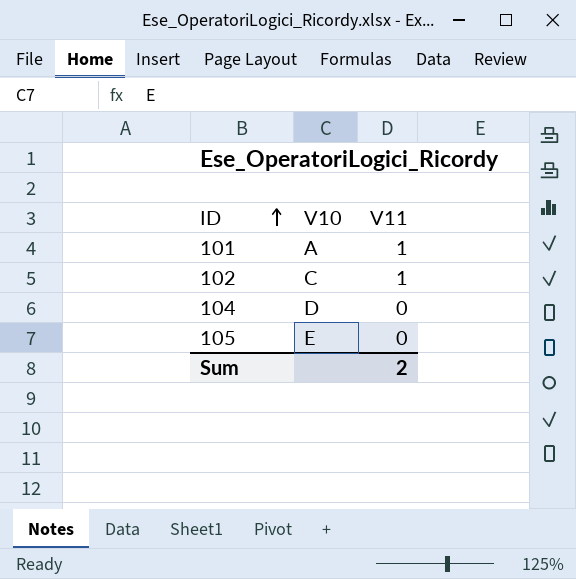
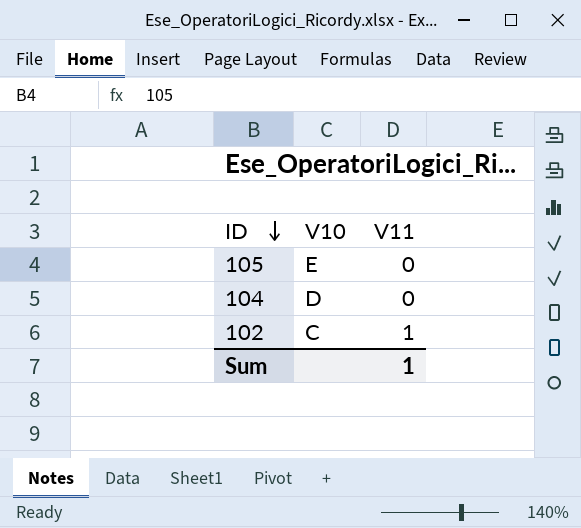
row order: ID ascending -> ID descending
row 101: A | 1 -> none
Sum | V11: 2 -> 1

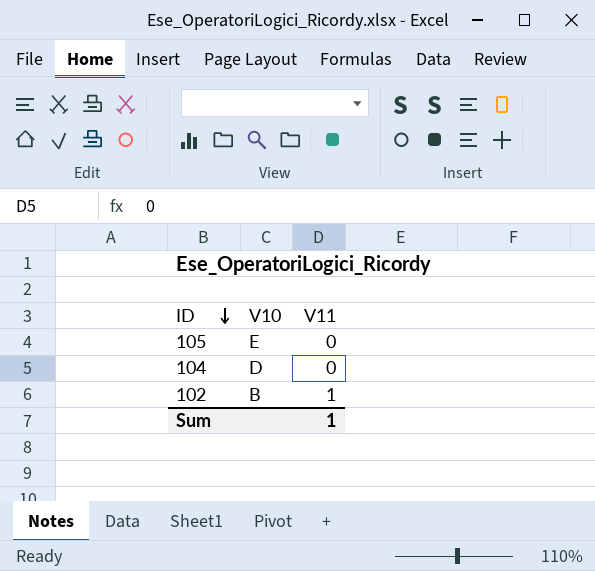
102 | V10: C -> B

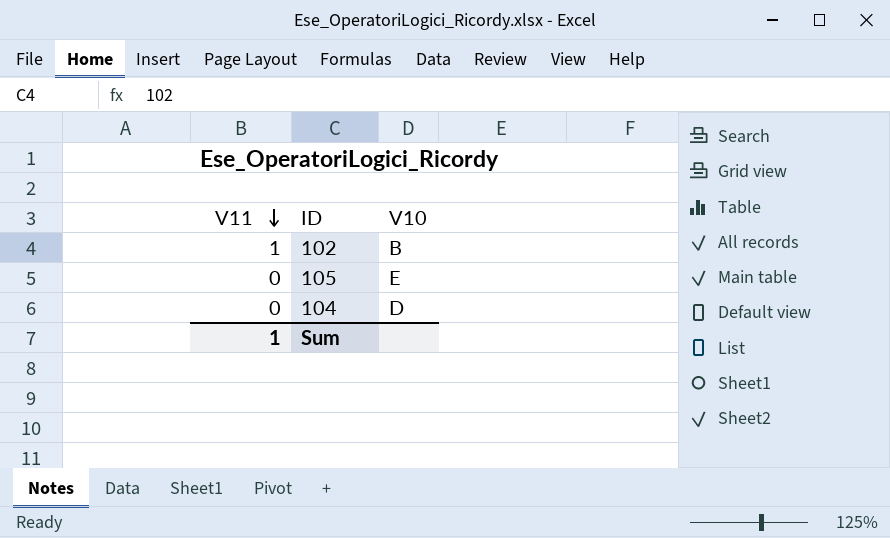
row order: ID descending -> V11 descending
column V11 | position: 3 -> 1

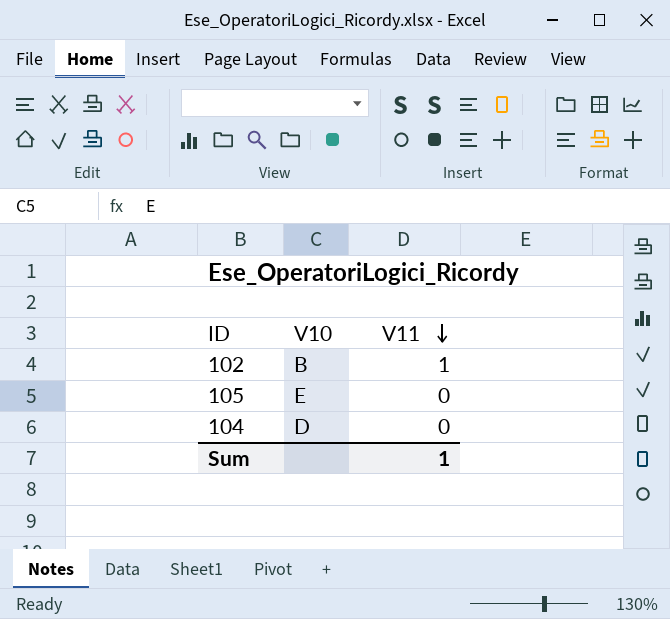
column V11 | position: 1 -> 3

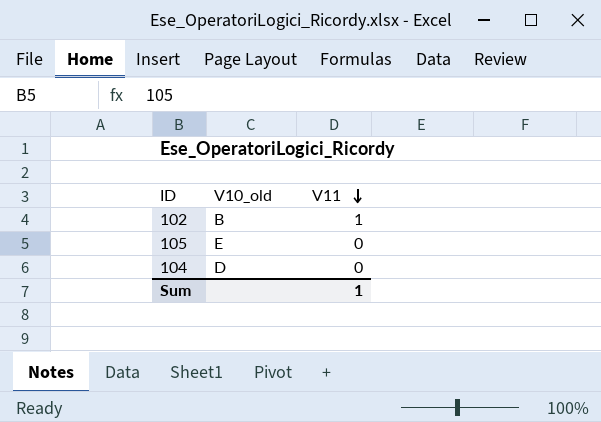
column name: V10 -> V10_old

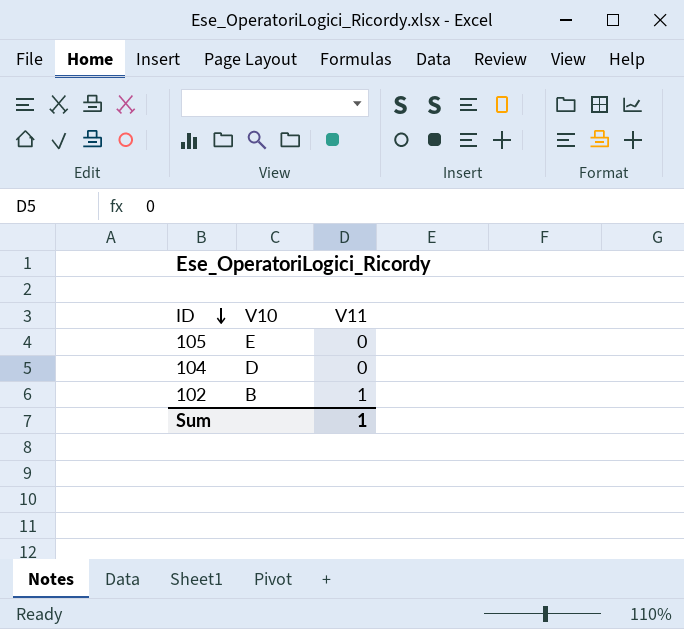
row order: V11 descending -> ID descending
column name: V10_old -> V10

